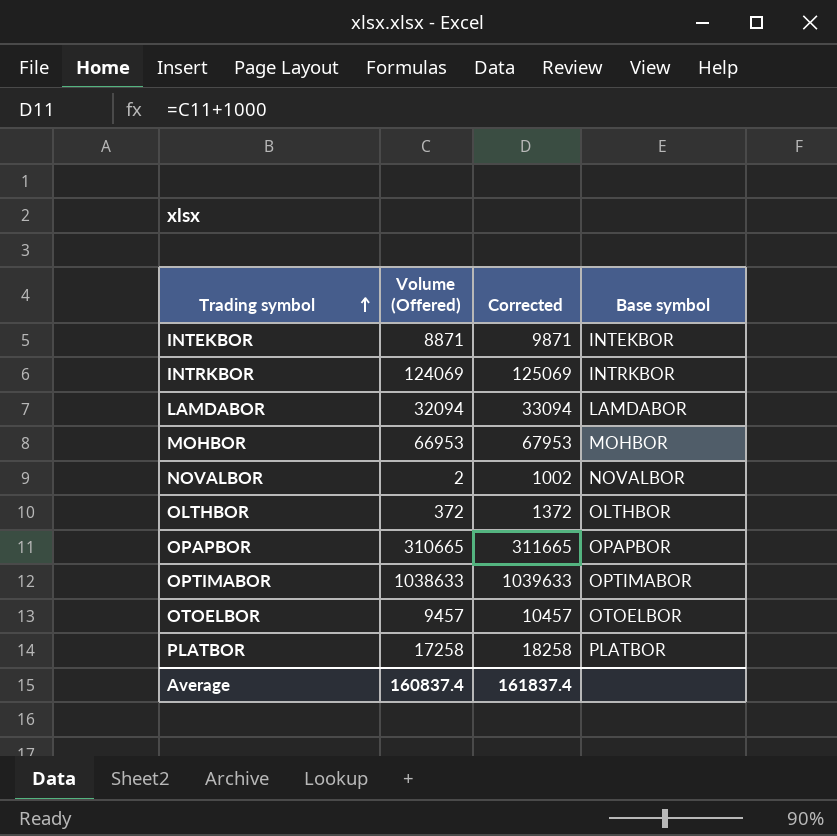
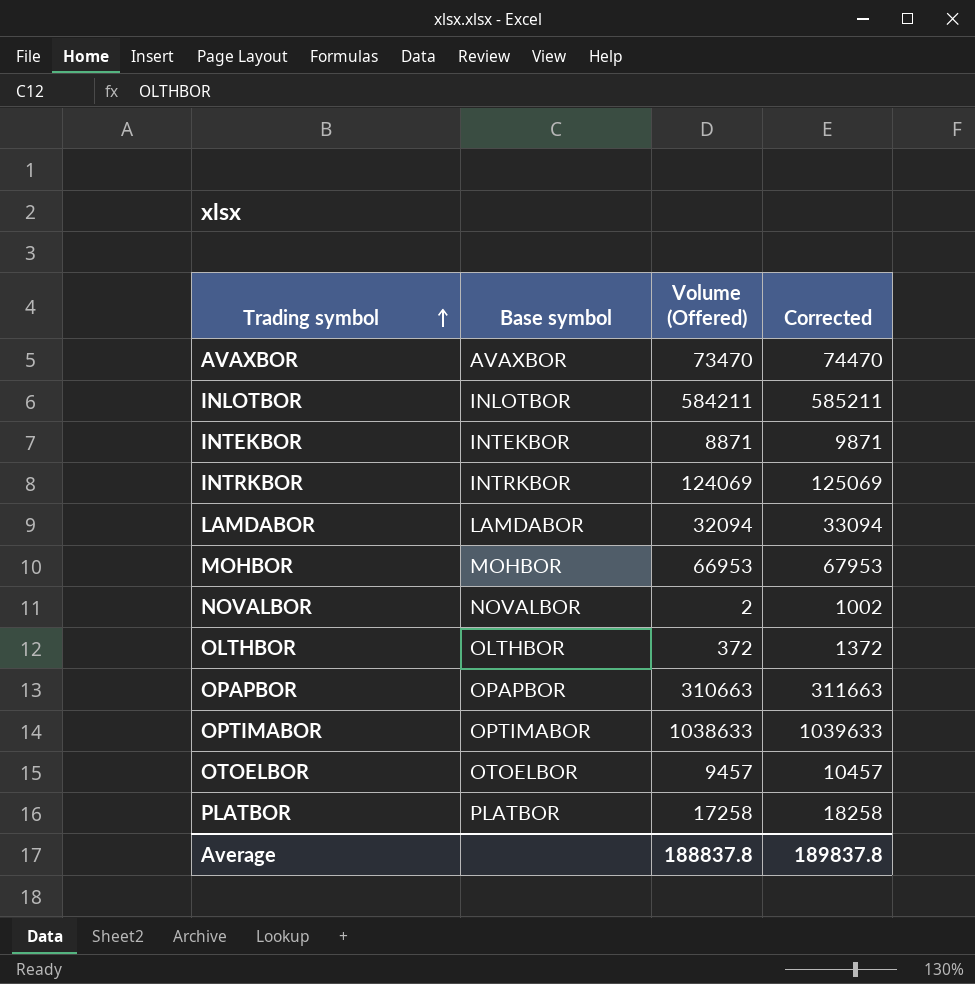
column Base symbol | position: 4 -> 2
row AVAXBOR: none -> AVAXBOR | 73470 | 74470
row INLOTBOR: none -> INLOTBOR | 584211 | 585211
OPAPBOR | Volume (Offered): 310665 -> 310663
OPAPBOR | Corrected: 311665 -> 311663
Average | Volume (Offered): 160837.4 -> 188837.8
Average | Corrected: 161837.4 -> 189837.8

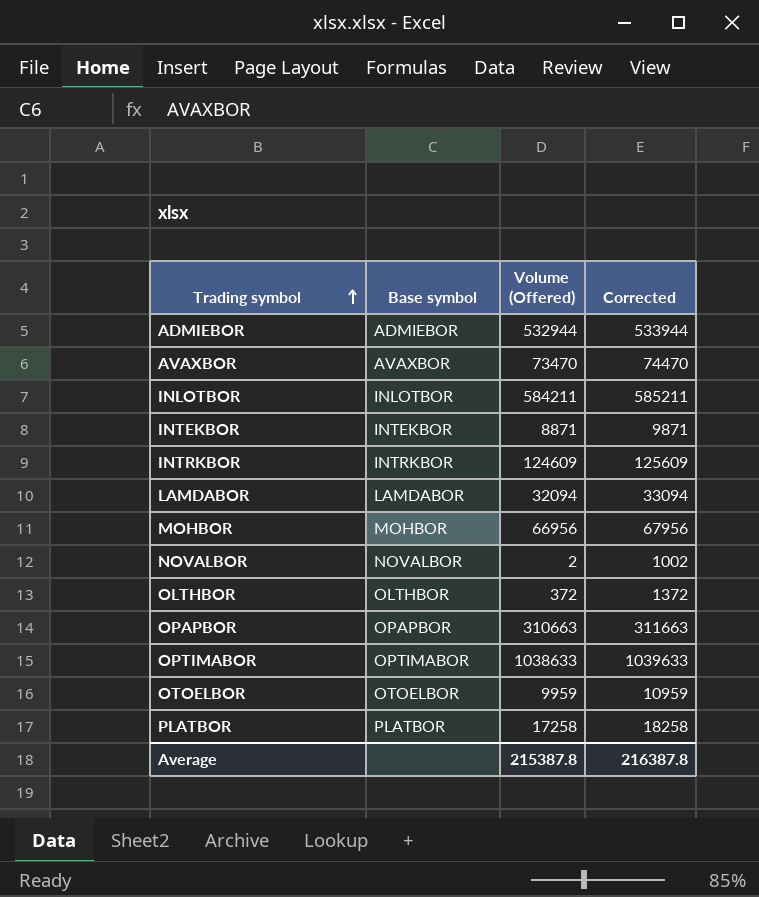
row ADMIEBOR: none -> ADMIEBOR | 532944 | 533944
INTRKBOR | Volume (Offered): 124069 -> 124609
INTRKBOR | Corrected: 125069 -> 125609
MOHBOR | Volume (Offered): 66953 -> 66956
MOHBOR | Corrected: 67953 -> 67956
OTOELBOR | Volume (Offered): 9457 -> 9959
OTOELBOR | Corrected: 10457 -> 10959
Average | Volume (Offered): 188837.8 -> 215387.8
Average | Corrected: 189837.8 -> 216387.8

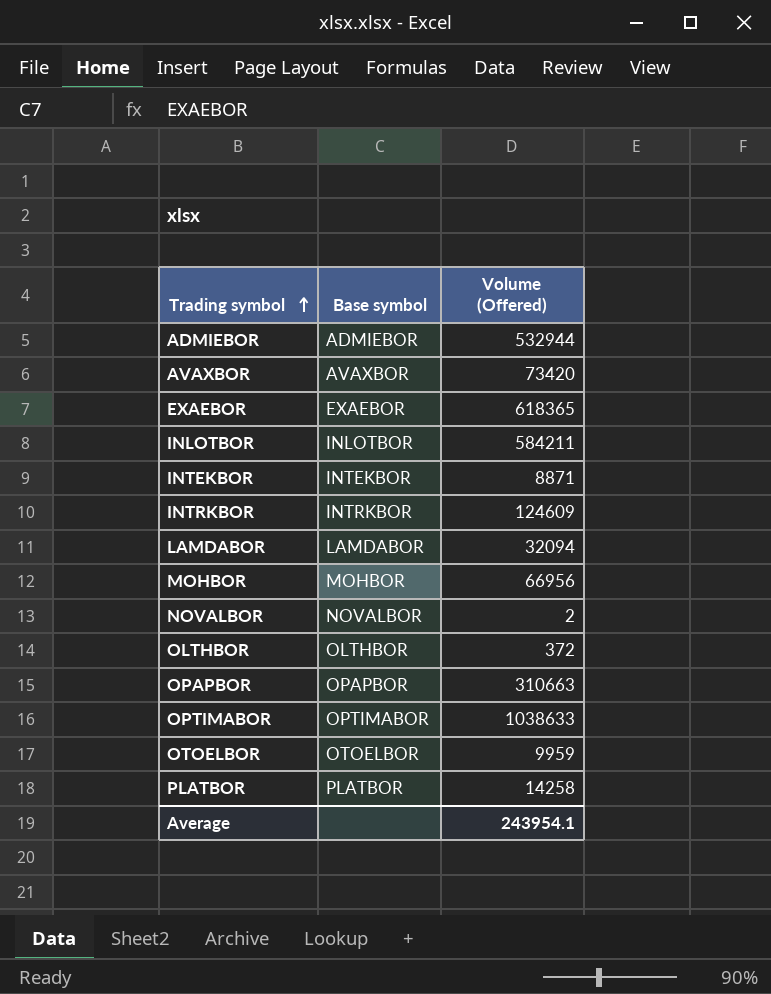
column Corrected | formula: [Volume (Offered)] + 1000 -> none
AVAXBOR | Volume (Offered): 73470 -> 73420
row EXAEBOR: none -> EXAEBOR | 618365
PLATBOR | Volume (Offered): 17258 -> 14258
Average | Volume (Offered): 215387.8 -> 243954.1

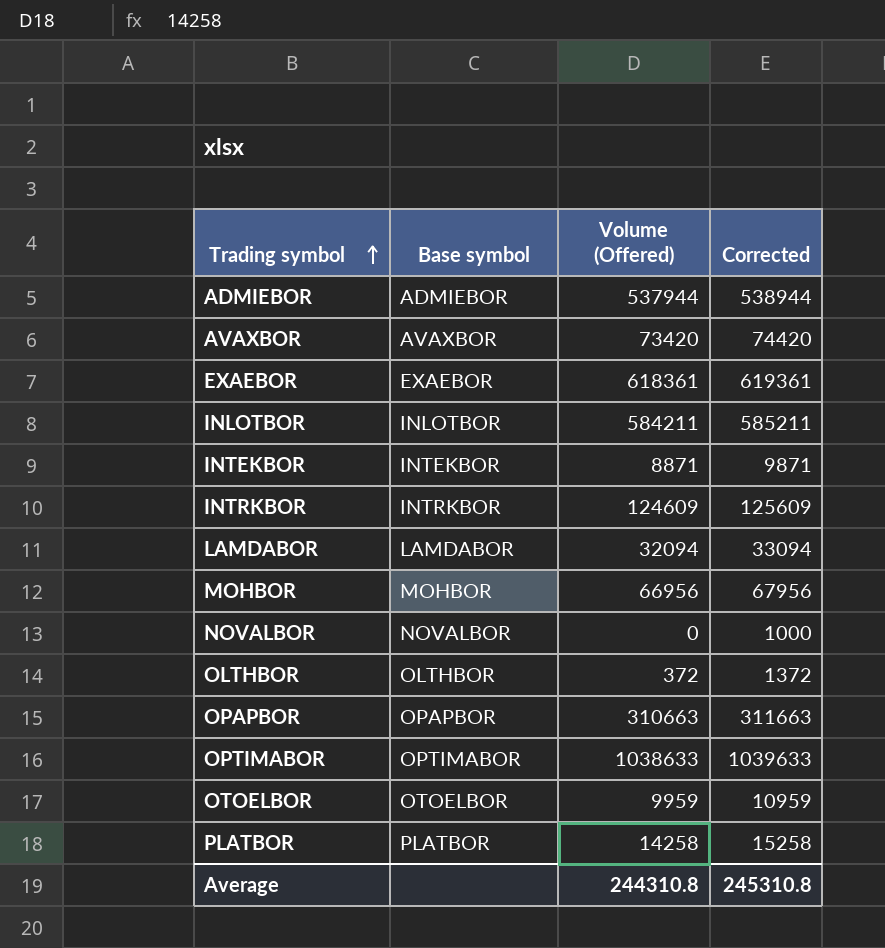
column Corrected | formula: none -> [Volume (Offered)] + 1000
ADMIEBOR | Volume (Offered): 532944 -> 537944
EXAEBOR | Volume (Offered): 618365 -> 618361
NOVALBOR | Volume (Offered): 2 -> 0
Average | Volume (Offered): 243954.1 -> 244310.8

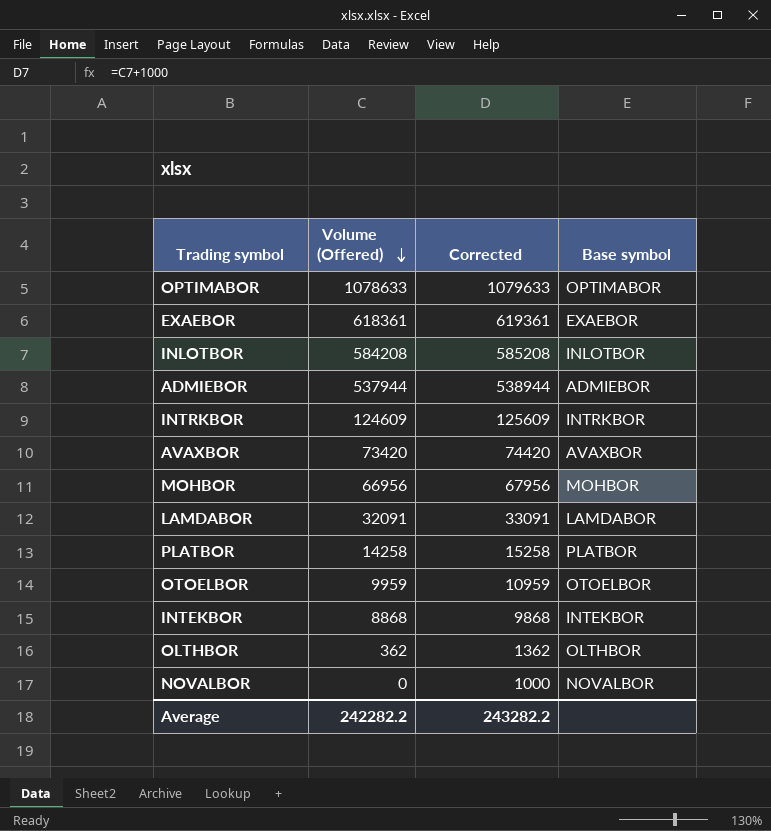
row order: Trading symbol ascending -> Volume (Offered) descending
column Base symbol | position: 2 -> 4
row OPAPBOR: OPAPBOR | 310663 | 311663 -> none
OPTIMABOR | Volume (Offered): 1038633 -> 1078633
OPTIMABOR | Corrected: 1039633 -> 1079633
INLOTBOR | Volume (Offered): 584211 -> 584208
INLOTBOR | Corrected: 585211 -> 585208
LAMDABOR | Volume (Offered): 32094 -> 32091
LAMDABOR | Corrected: 33094 -> 33091
INTEKBOR | Volume (Offered): 8871 -> 8868
INTEKBOR | Corrected: 9871 -> 9868
OLTHBOR | Volume (Offered): 372 -> 362
OLTHBOR | Corrected: 1372 -> 1362
Average | Volume (Offered): 244310.8 -> 242282.2
Average | Corrected: 245310.8 -> 243282.2

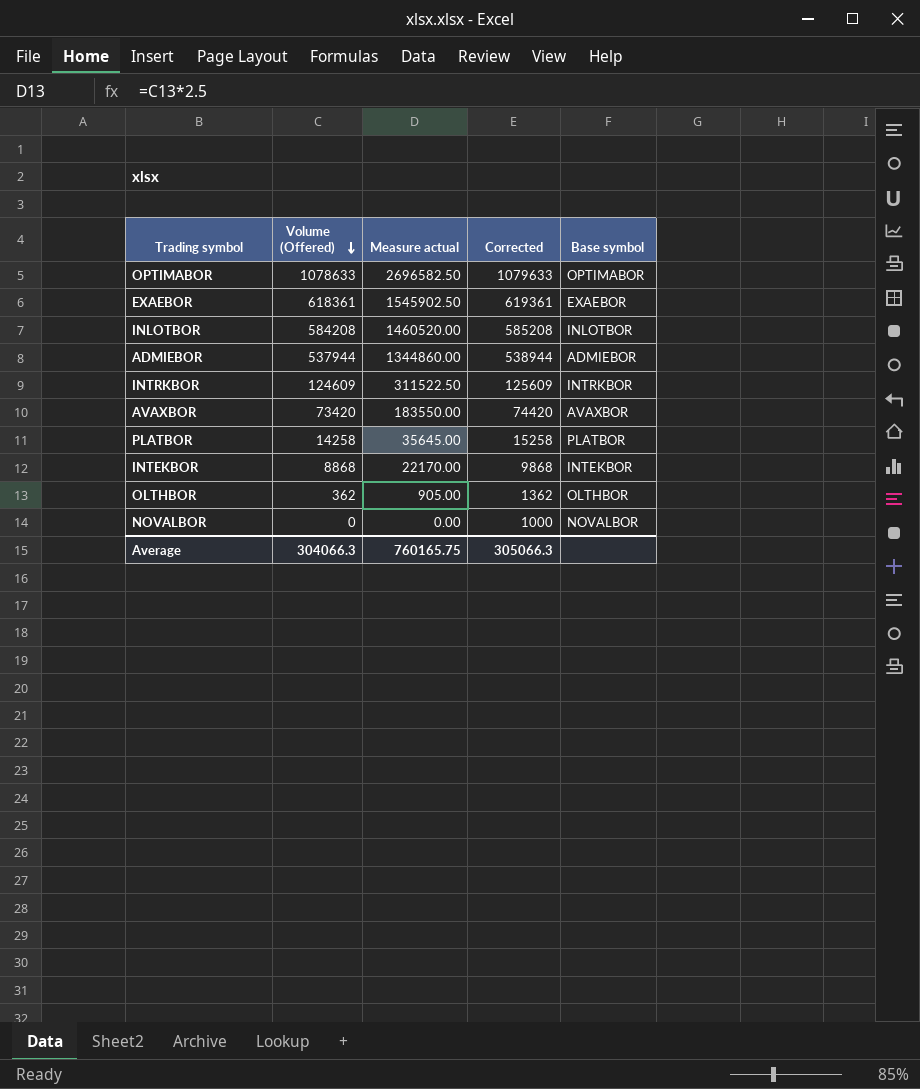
column Measure actual | formula: none -> [Volume (Offered)] * 2.5
row MOHBOR: 66956 | 67956 | MOHBOR -> none
row LAMDABOR: 32091 | 33091 | LAMDABOR -> none
row OTOELBOR: 9959 | 10959 | OTOELBOR -> none
Average | Volume (Offered): 242282.2 -> 304066.3
Average | Corrected: 243282.2 -> 305066.3

